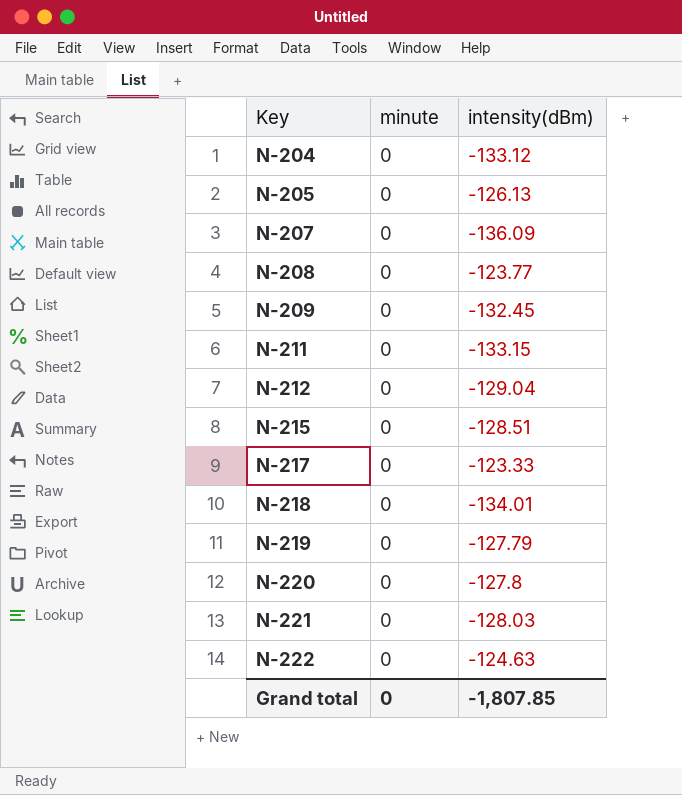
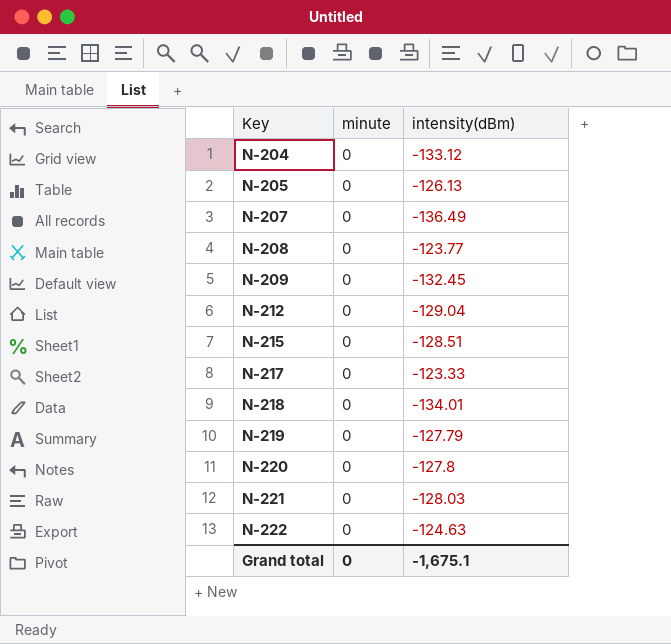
row N-211: 0 | -133.15 -> none
N-207 | intensity(dBm): -136.09 -> -136.49
Grand total | intensity(dBm): -1,807.85 -> -1,675.1

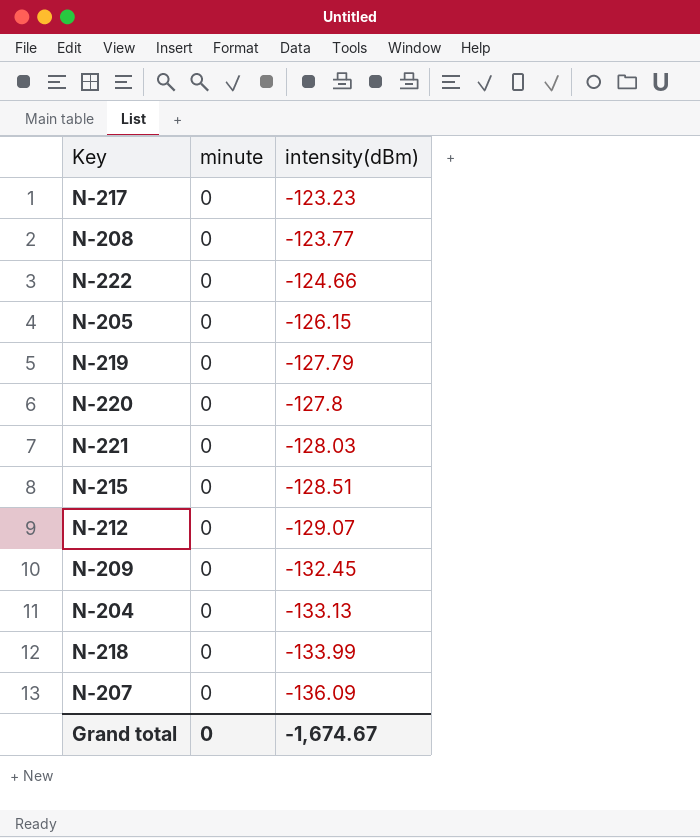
row order: Key ascending -> intensity(dBm) descending
N-217 | intensity(dBm): -123.33 -> -123.23
N-222 | intensity(dBm): -124.63 -> -124.66
N-205 | intensity(dBm): -126.13 -> -126.15
N-212 | intensity(dBm): -129.04 -> -129.07
N-204 | intensity(dBm): -133.12 -> -133.13
N-218 | intensity(dBm): -134.01 -> -133.99
N-207 | intensity(dBm): -136.49 -> -136.09
Grand total | intensity(dBm): -1,675.1 -> -1,674.67

